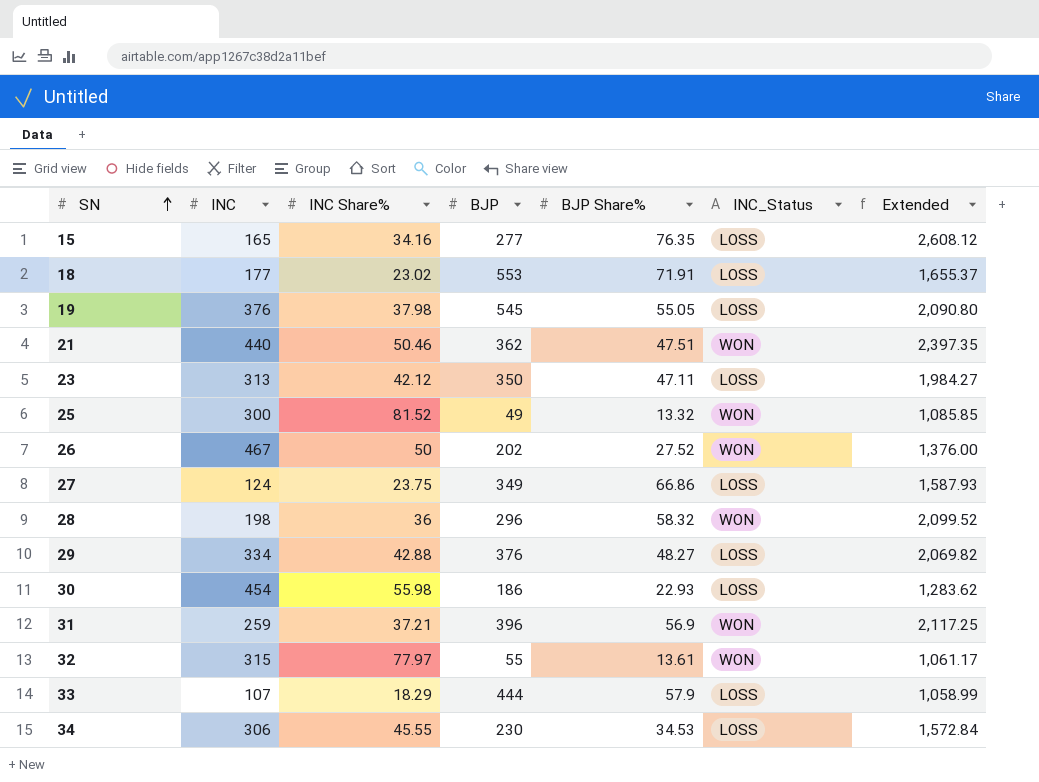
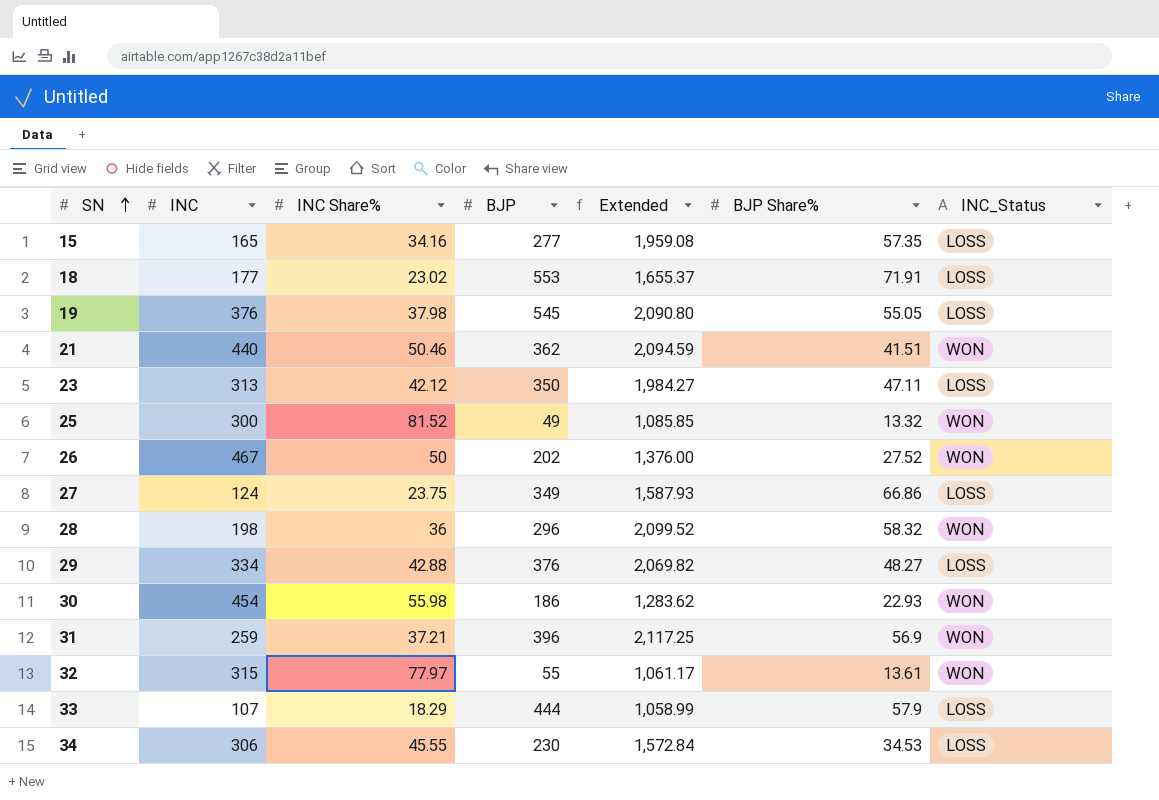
column Extended | position: 7 -> 5
15 | Extended: 2,608.12 -> 1,959.08
15 | BJP Share%: 76.35 -> 57.35
21 | Extended: 2,397.35 -> 2,094.59
21 | BJP Share%: 47.51 -> 41.51
30 | INC_Status: LOSS -> WON

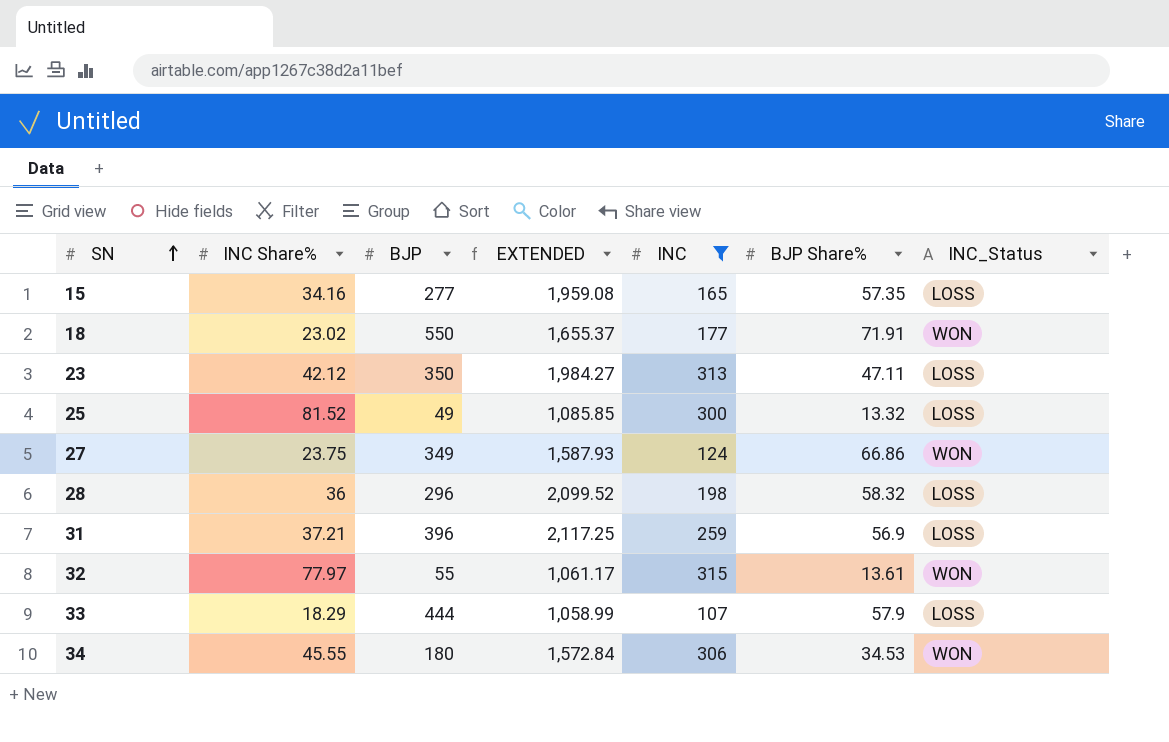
filter: none -> INC <= 315
column name: Extended -> EXTENDED
column INC | position: 2 -> 5
18 | BJP: 553 -> 550
18 | INC_Status: LOSS -> WON
25 | INC_Status: WON -> LOSS
27 | INC_Status: LOSS -> WON
28 | INC_Status: WON -> LOSS
31 | INC_Status: WON -> LOSS
34 | BJP: 230 -> 180
34 | INC_Status: LOSS -> WON

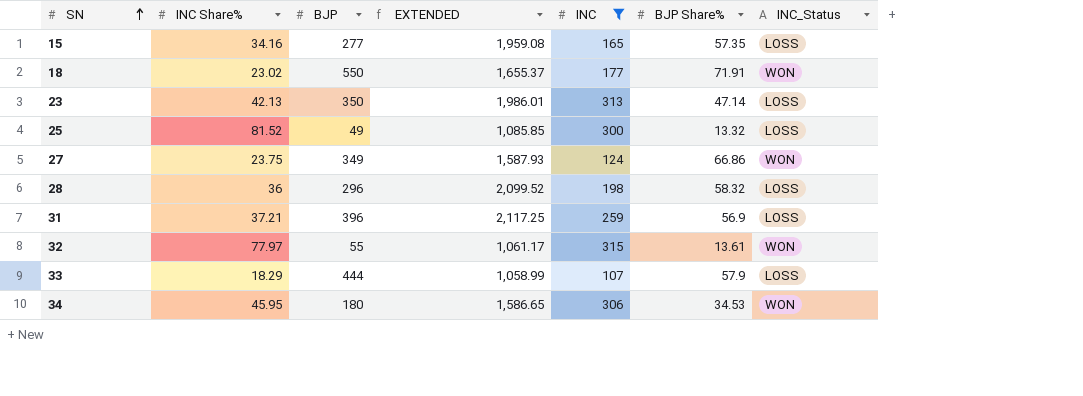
23 | INC Share%: 42.12 -> 42.13
23 | EXTENDED: 1,984.27 -> 1,986.01
23 | BJP Share%: 47.11 -> 47.14
34 | INC Share%: 45.55 -> 45.95
34 | EXTENDED: 1,572.84 -> 1,586.65

